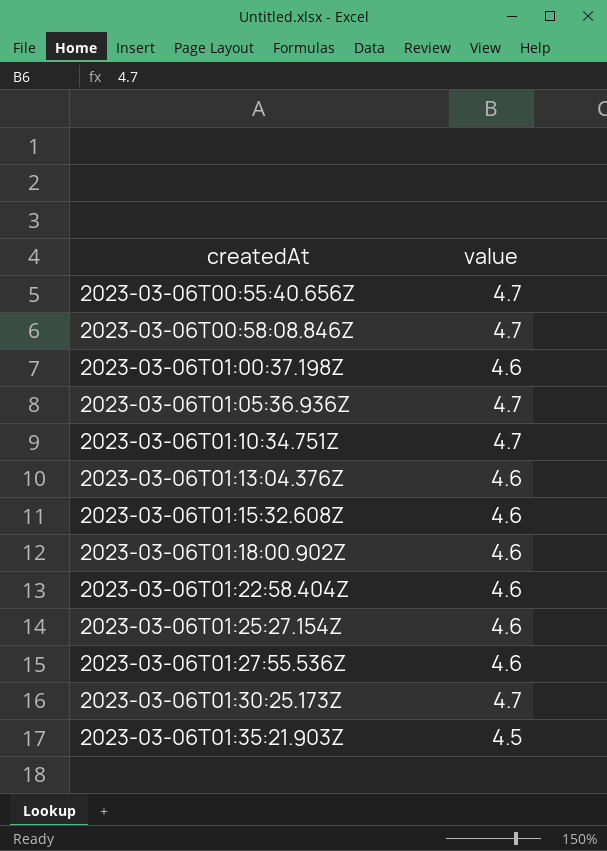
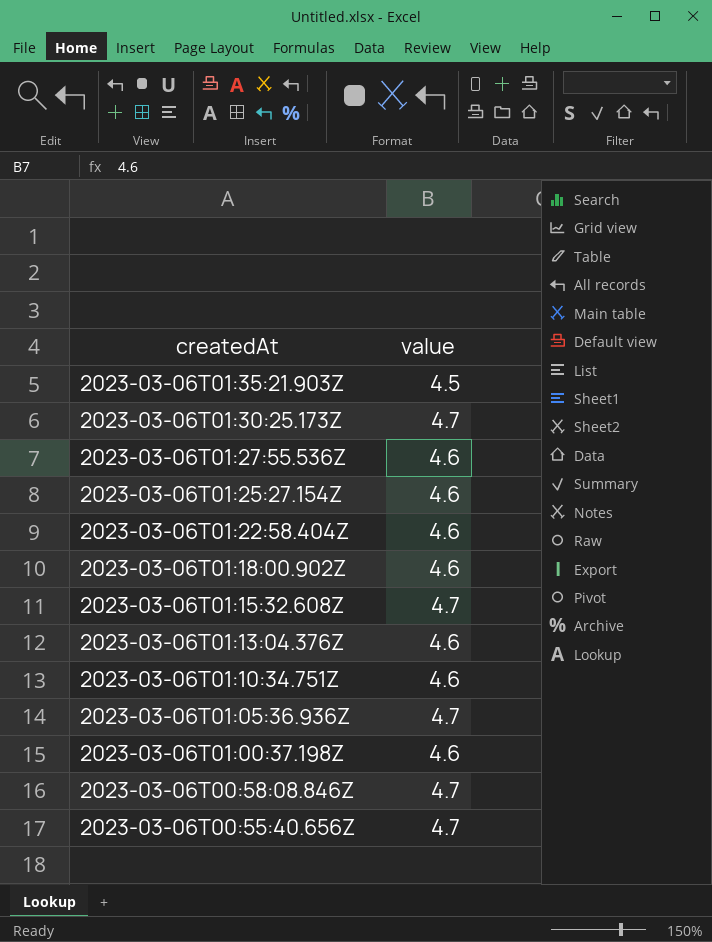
row order: createdAt ascending -> createdAt descending
2023-03-06T01:15:32.608Z | value: 4.6 -> 4.7
2023-03-06T01:10:34.751Z | value: 4.7 -> 4.6

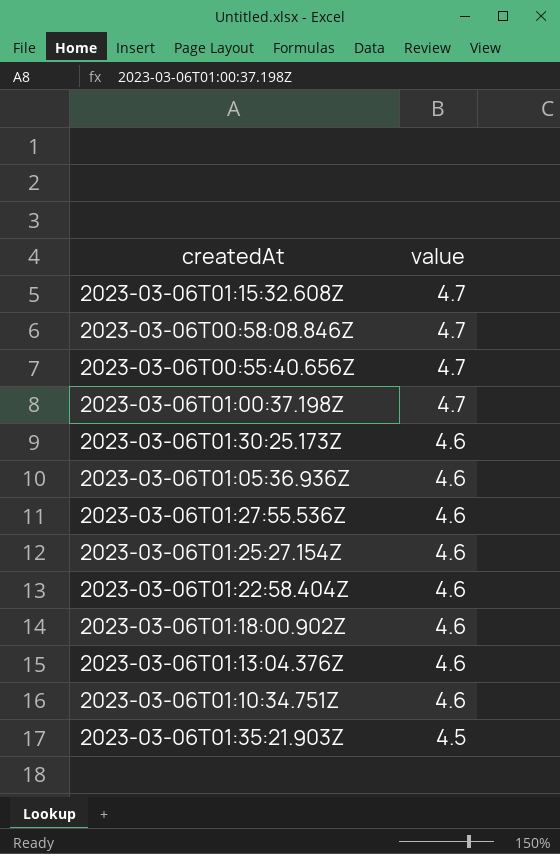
row order: createdAt descending -> value descending
2023-03-06T01:00:37.198Z | value: 4.6 -> 4.7
2023-03-06T01:30:25.173Z | value: 4.7 -> 4.6
2023-03-06T01:05:36.936Z | value: 4.7 -> 4.6

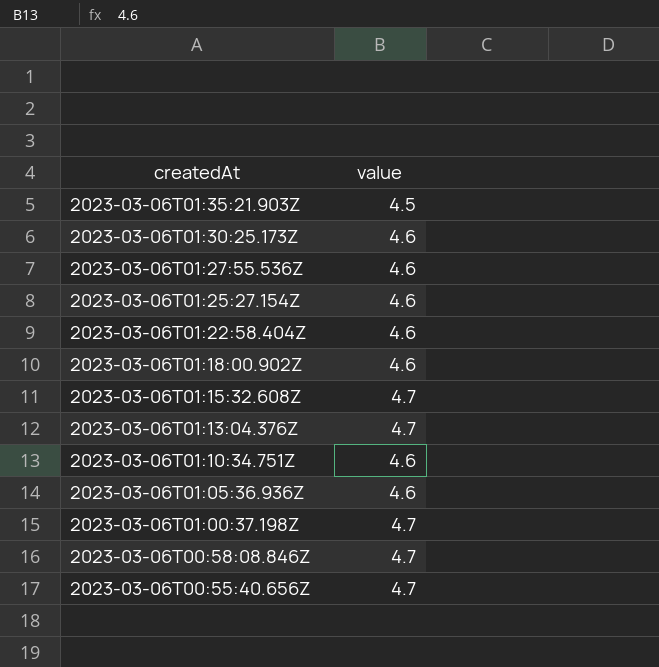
row order: value descending -> createdAt descending
2023-03-06T01:13:04.376Z | value: 4.6 -> 4.7

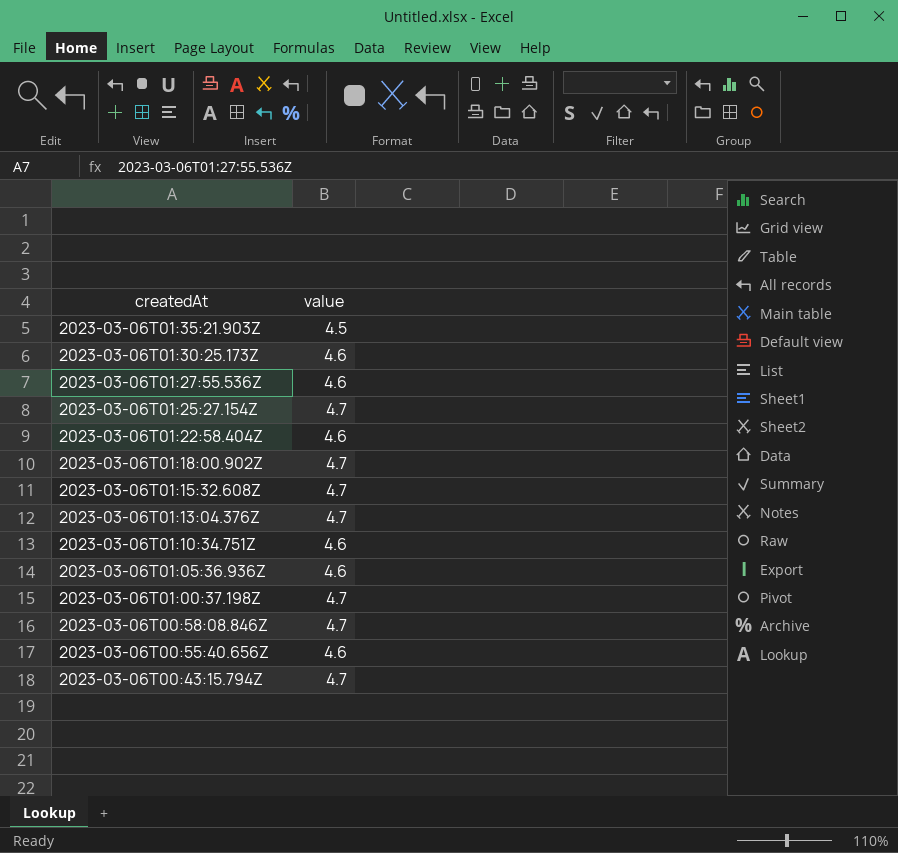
2023-03-06T01:25:27.154Z | value: 4.6 -> 4.7
2023-03-06T01:18:00.902Z | value: 4.6 -> 4.7
2023-03-06T00:55:40.656Z | value: 4.7 -> 4.6
row 2023-03-06T00:43:15.794Z: none -> 4.7

